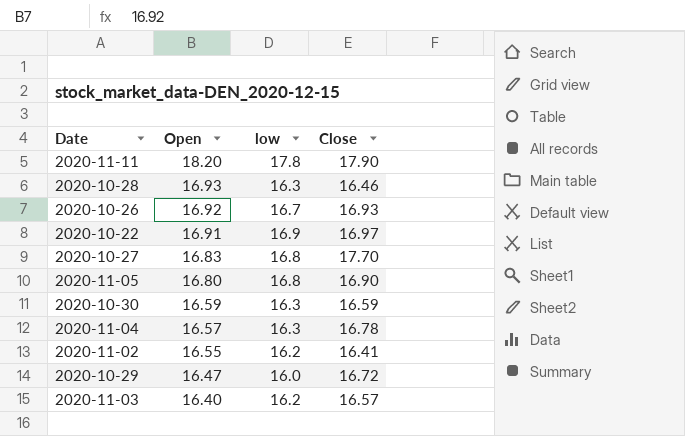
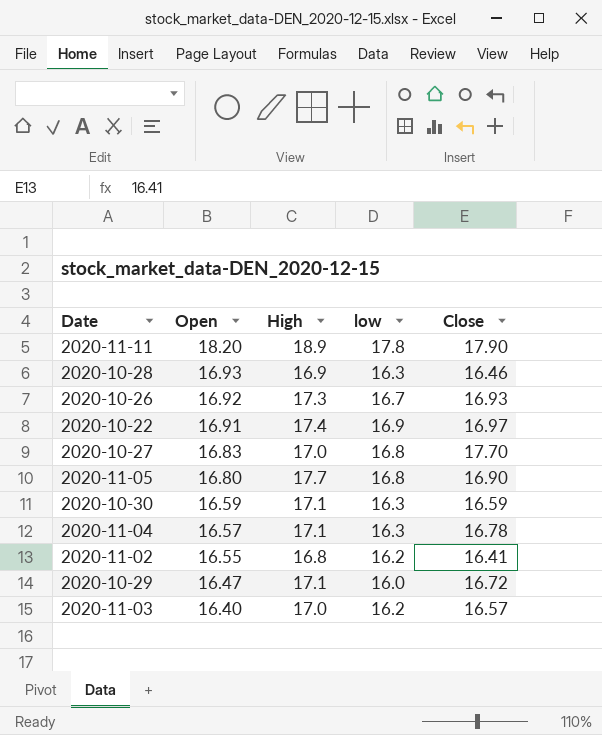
column High | position: none -> 3

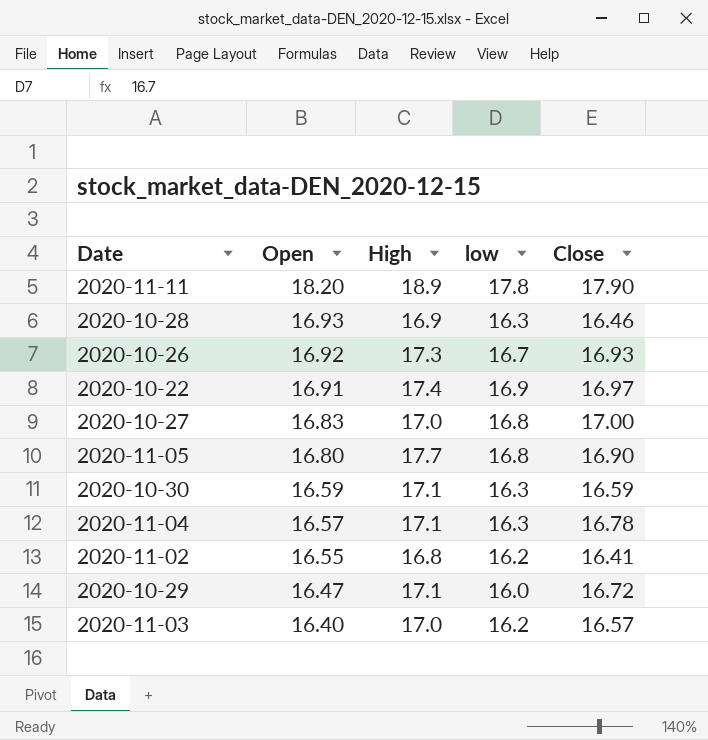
2020-10-27 | Close: 17.70 -> 17.00

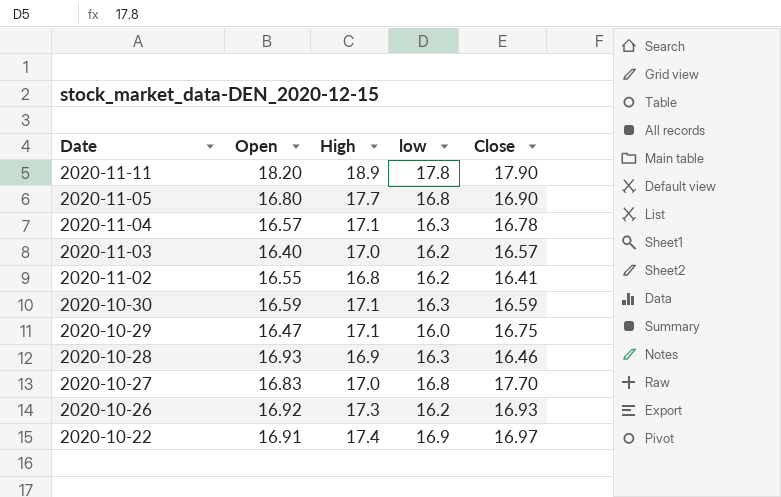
row order: Open descending -> Date descending
2020-10-29 | Close: 16.72 -> 16.75
2020-10-27 | Close: 17.00 -> 17.70
2020-10-26 | low: 16.7 -> 16.2

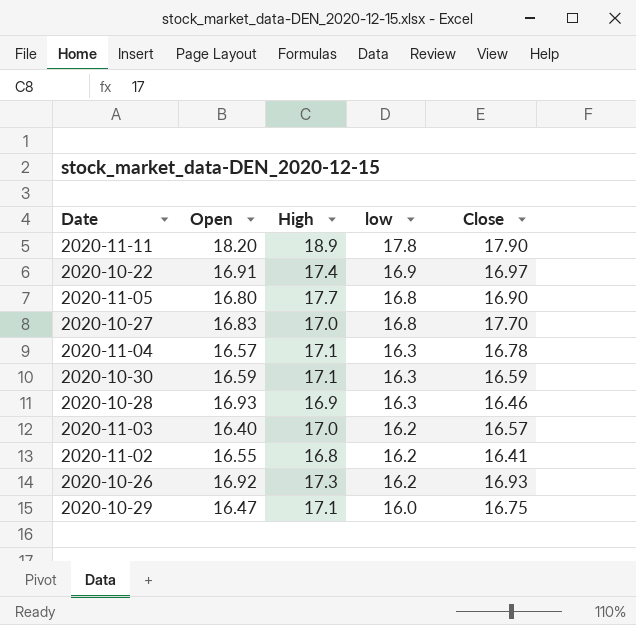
row order: Date descending -> low descending

